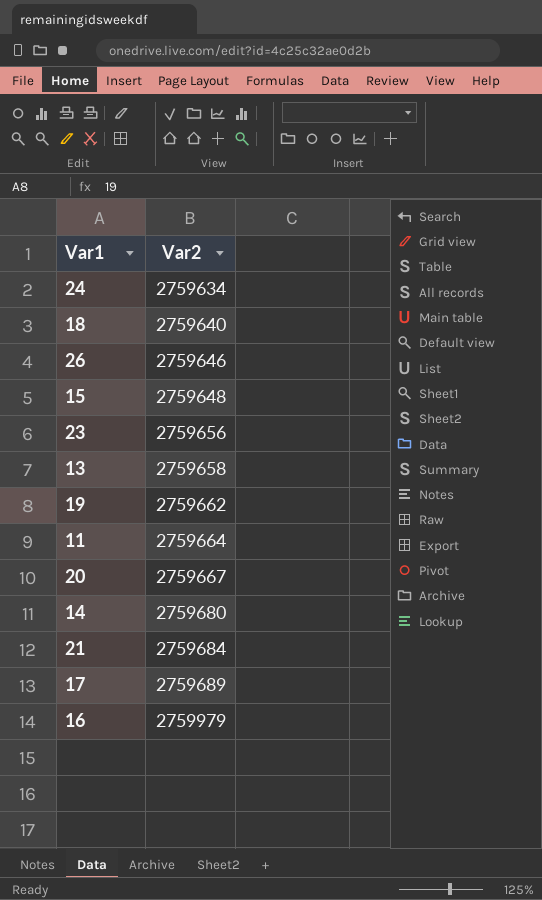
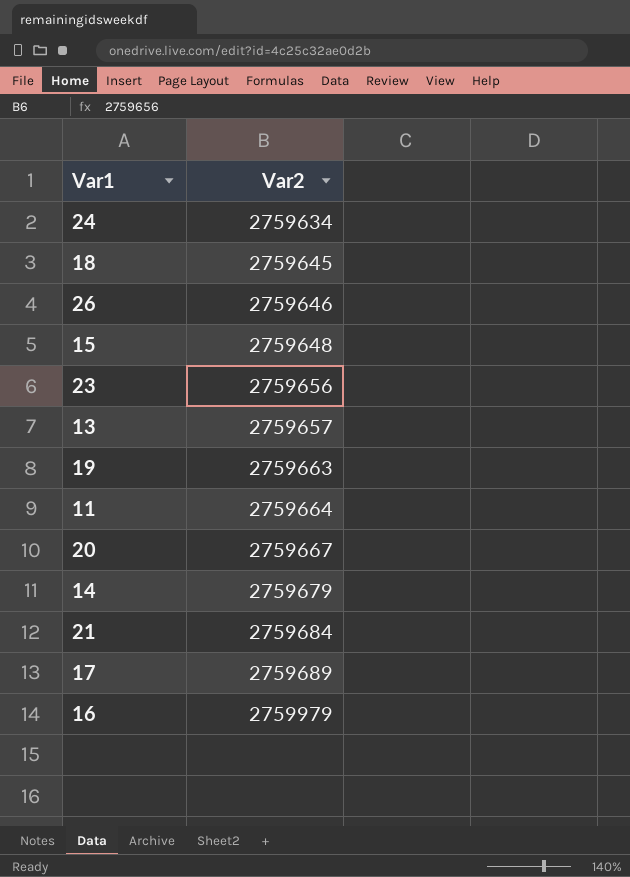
18 | Var2: 2759640 -> 2759645
13 | Var2: 2759658 -> 2759657
19 | Var2: 2759662 -> 2759663
14 | Var2: 2759680 -> 2759679

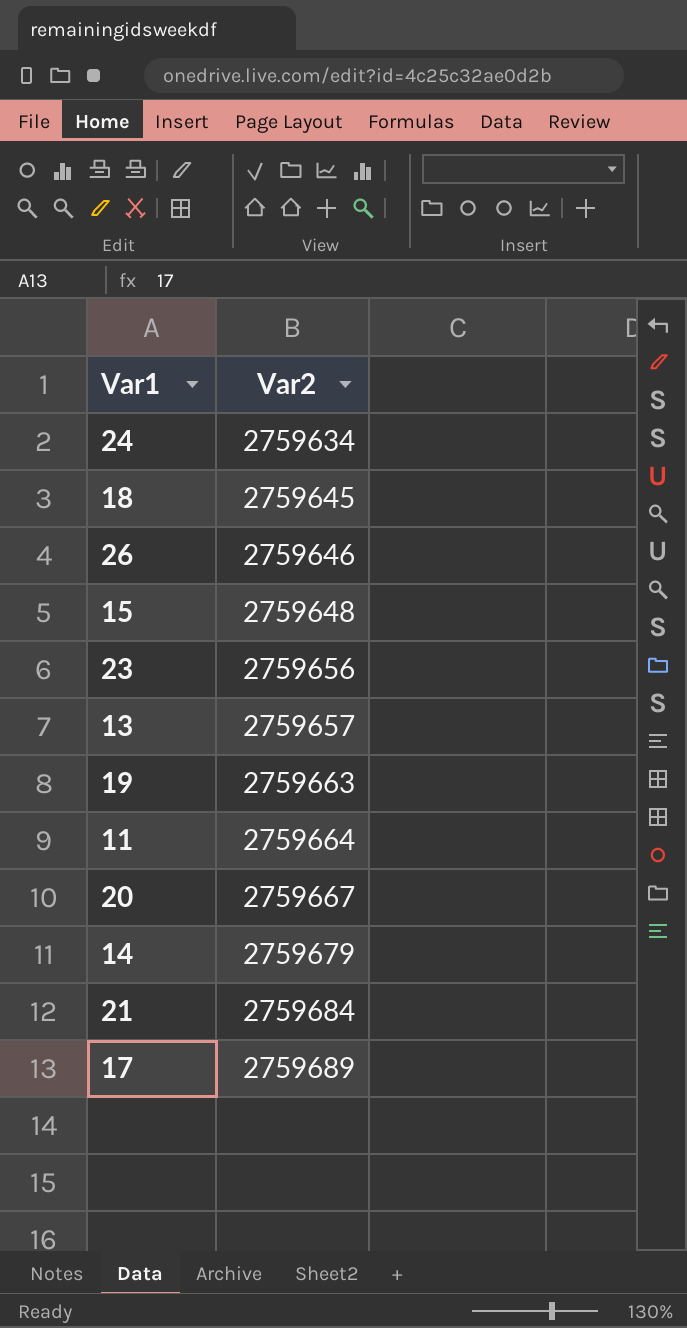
row 16: 2759979 -> none

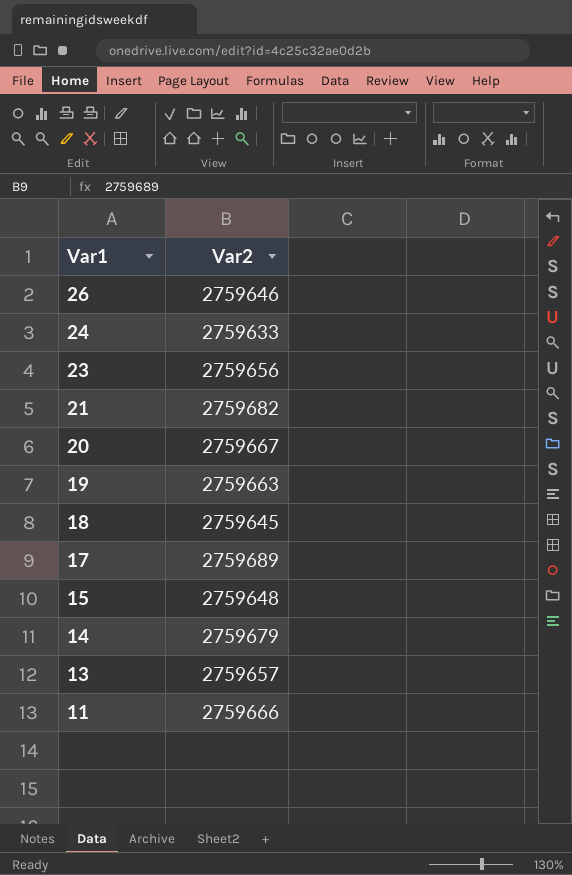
row order: Var2 ascending -> Var1 descending
24 | Var2: 2759634 -> 2759633
21 | Var2: 2759684 -> 2759682
11 | Var2: 2759664 -> 2759666

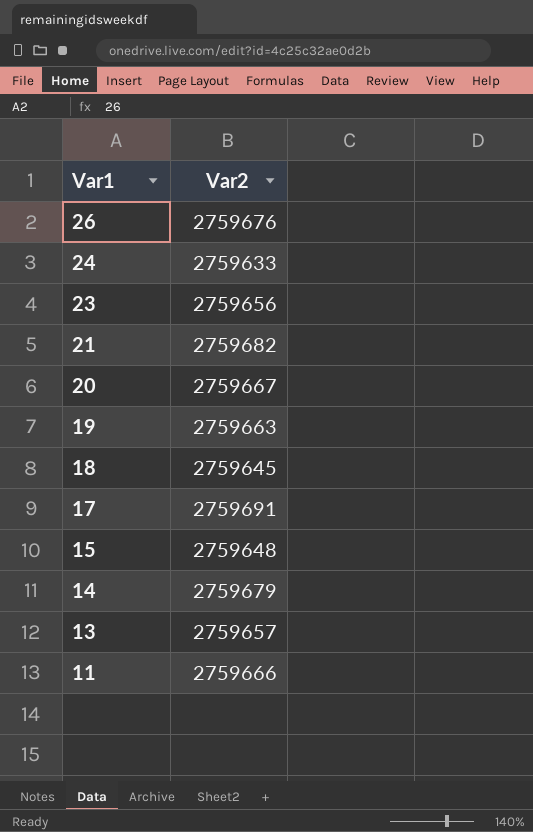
26 | Var2: 2759646 -> 2759676
17 | Var2: 2759689 -> 2759691

